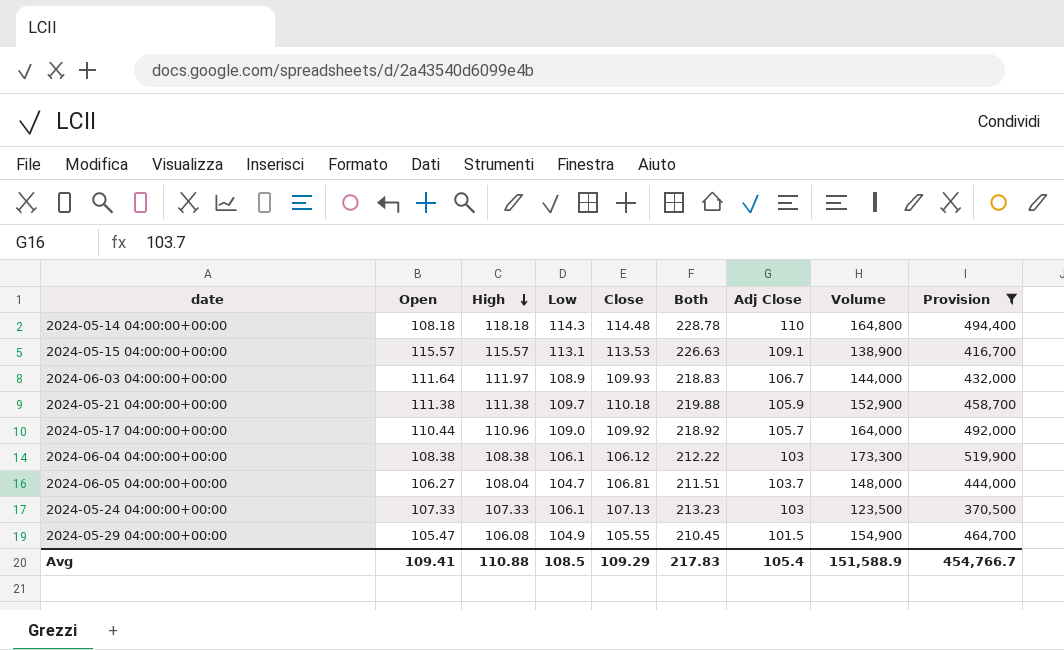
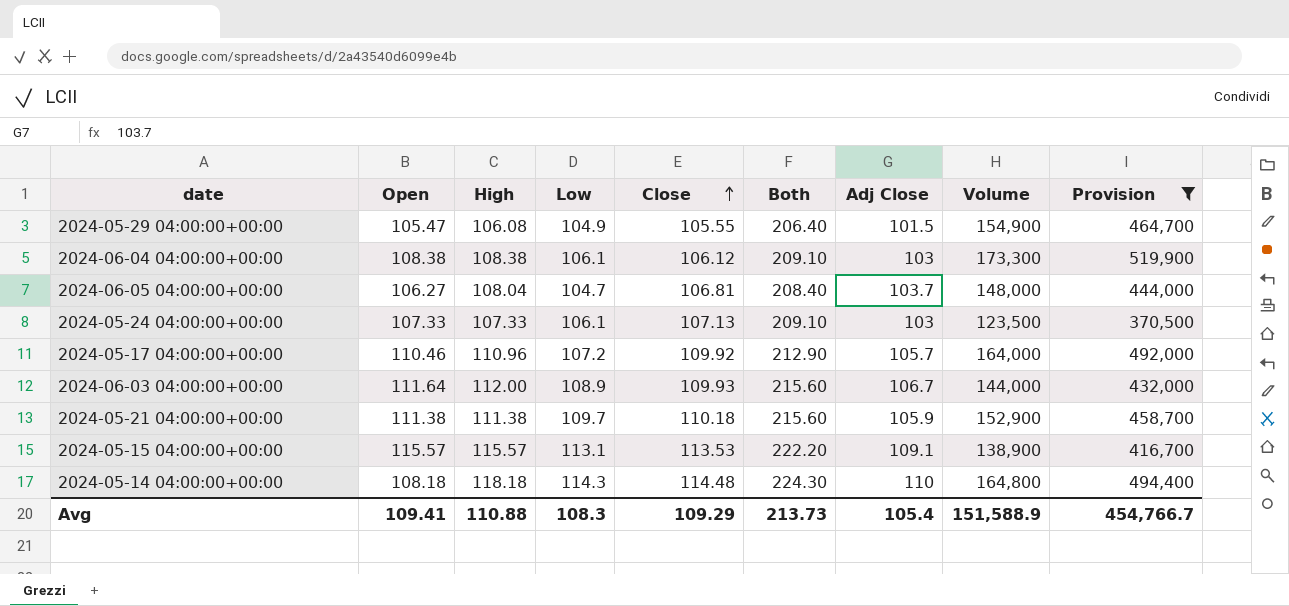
row order: High descending -> Close ascending
column Both | formula: [Low] + [Close] -> [Low] + [Adj Close]
2024-05-17 04:00:00+00:00 | Open: 110.44 -> 110.46
2024-05-17 04:00:00+00:00 | Low: 109.0 -> 107.2
2024-06-03 04:00:00+00:00 | High: 111.97 -> 112.00
Avg | Low: 108.5 -> 108.3
Avg | Both: 217.83 -> 213.73

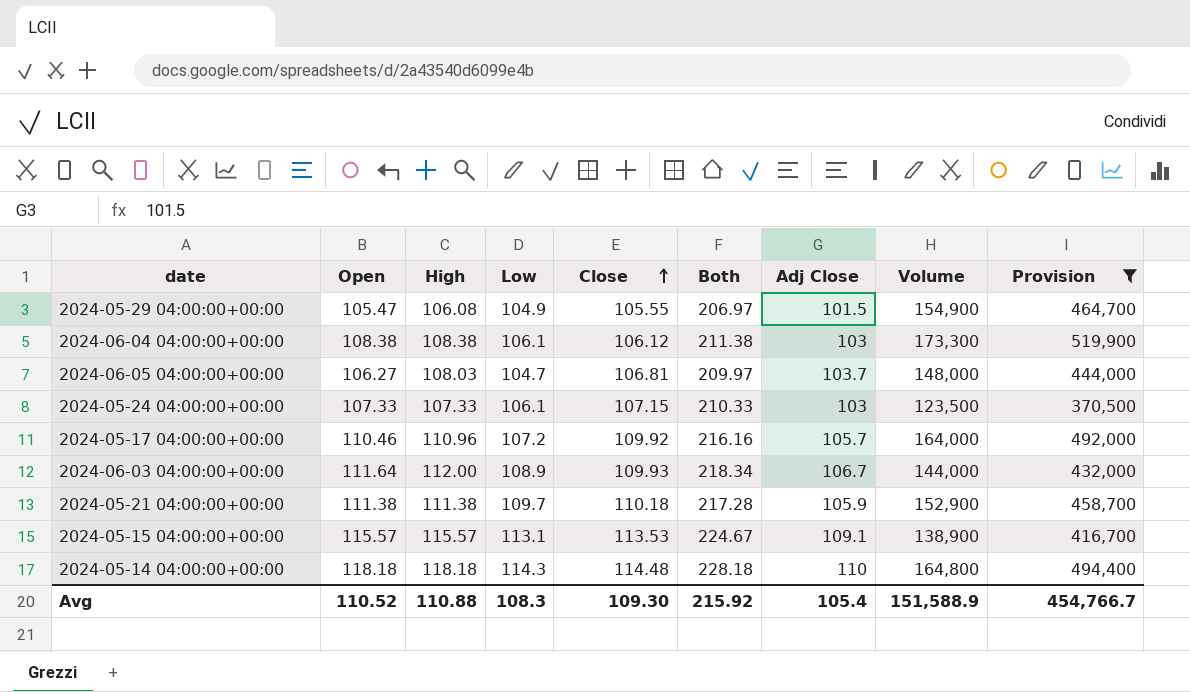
column Both | formula: [Low] + [Adj Close] -> [Open] + [Adj Close]
2024-06-05 04:00:00+00:00 | High: 108.04 -> 108.03
2024-05-24 04:00:00+00:00 | Close: 107.13 -> 107.15
2024-05-14 04:00:00+00:00 | Open: 108.18 -> 118.18
Avg | Open: 109.41 -> 110.52
Avg | Close: 109.29 -> 109.30
Avg | Both: 213.73 -> 215.92

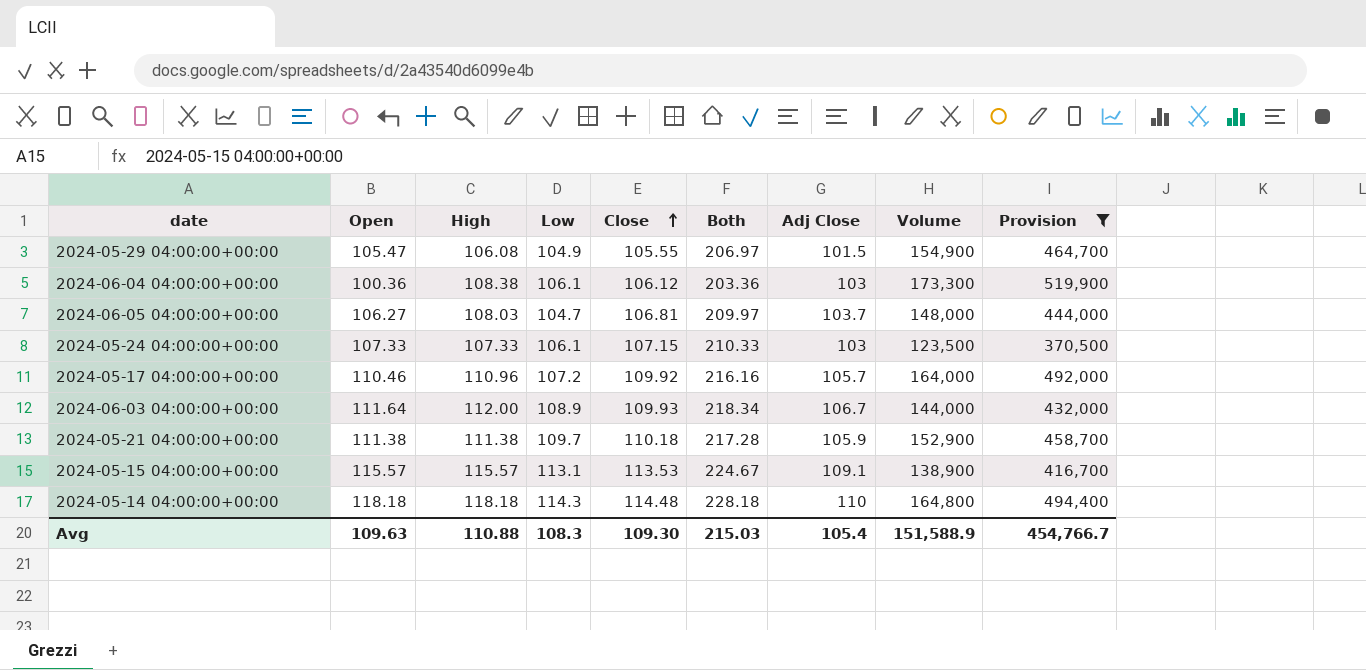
2024-06-04 04:00:00+00:00 | Open: 108.38 -> 100.36
2024-06-04 04:00:00+00:00 | Both: 211.38 -> 203.36
Avg | Open: 110.52 -> 109.63
Avg | Both: 215.92 -> 215.03

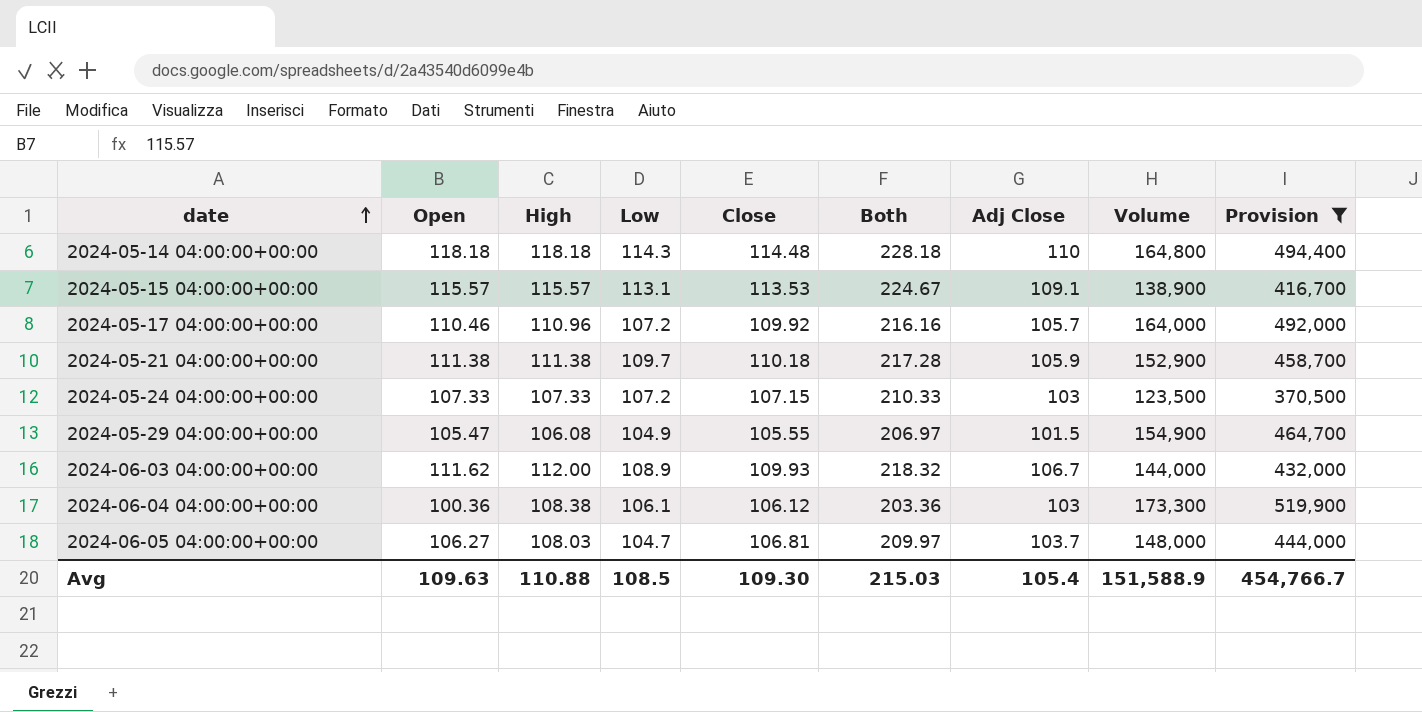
row order: Close ascending -> date ascending
2024-05-24 04:00:00+00:00 | Low: 106.1 -> 107.2
2024-06-03 04:00:00+00:00 | Open: 111.64 -> 111.62
2024-06-03 04:00:00+00:00 | Both: 218.34 -> 218.32
Avg | Low: 108.3 -> 108.5

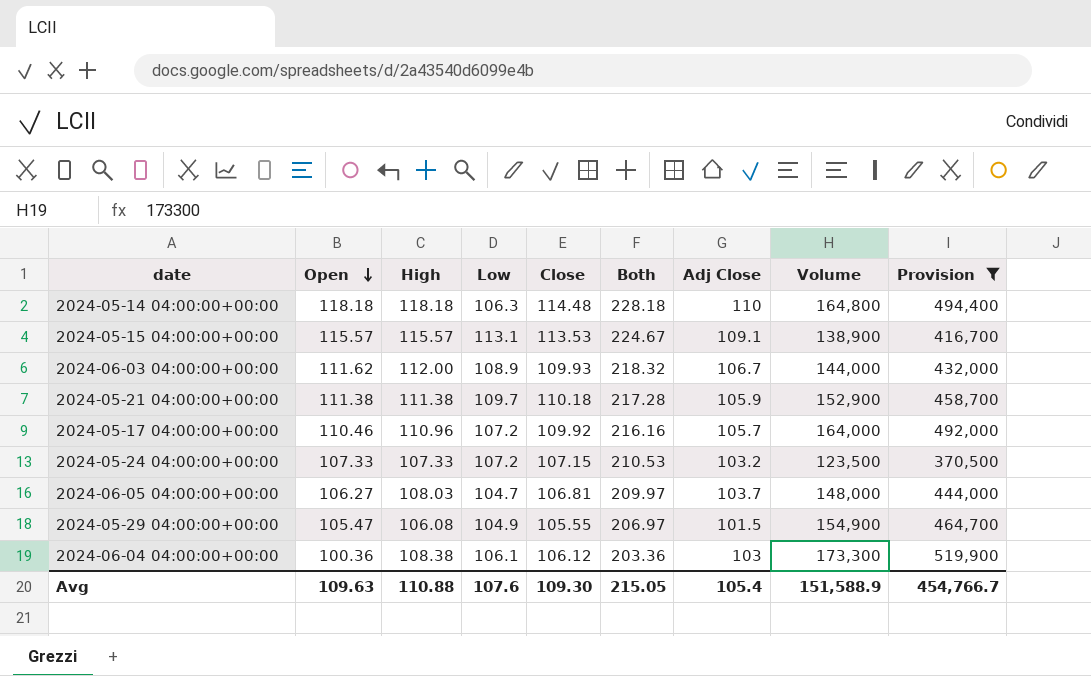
row order: date ascending -> Open descending
2024-05-14 04:00:00+00:00 | Low: 114.3 -> 106.3
2024-05-24 04:00:00+00:00 | Both: 210.33 -> 210.53
2024-05-24 04:00:00+00:00 | Adj Close: 103 -> 103.2
Avg | Low: 108.5 -> 107.6
Avg | Both: 215.03 -> 215.05

